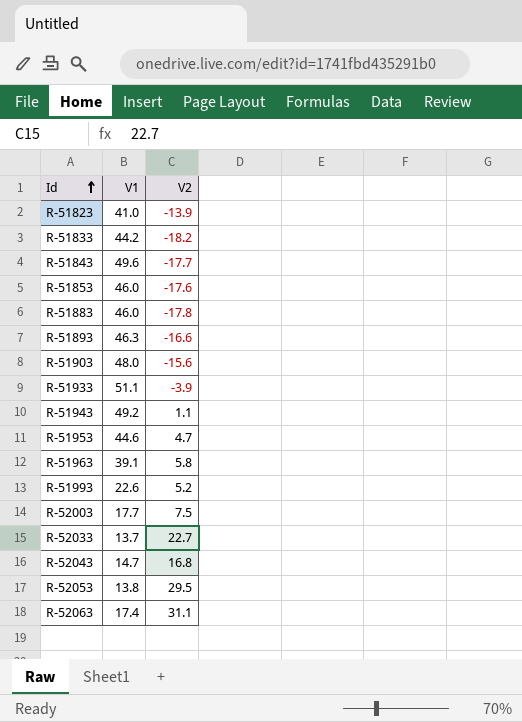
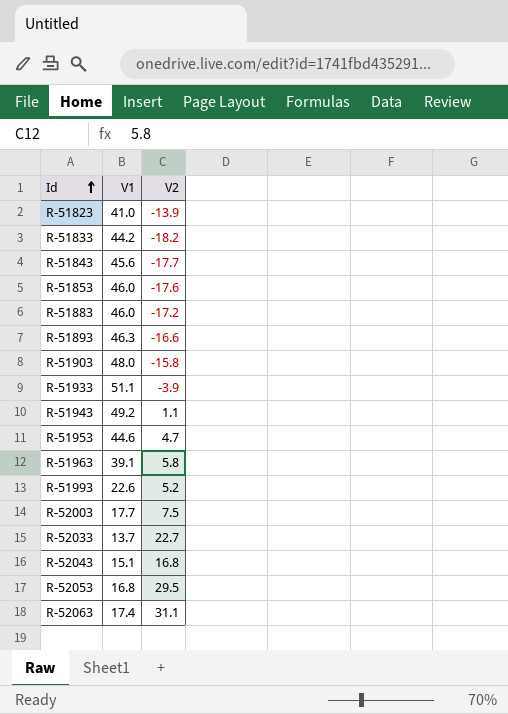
R-51843 | V1: 49.6 -> 45.6
R-51883 | V2: -17.8 -> -17.2
R-51903 | V2: -15.6 -> -15.8
R-52043 | V1: 14.7 -> 15.1
R-52053 | V1: 13.8 -> 16.8

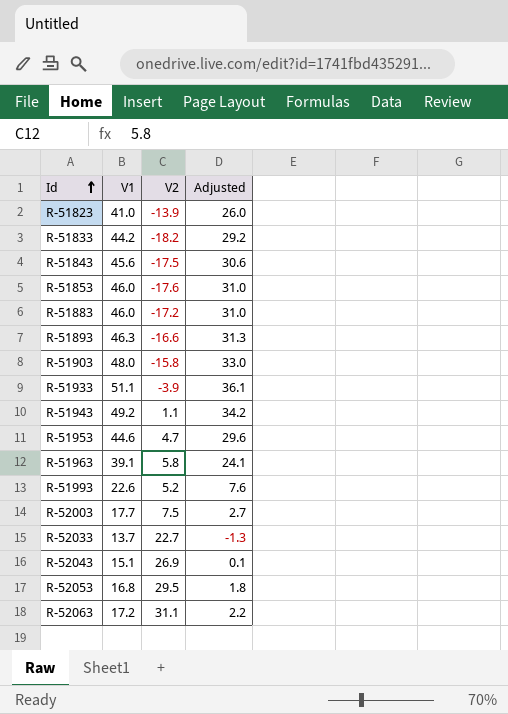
column Adjusted | formula: none -> [V1] - 15
R-51843 | V2: -17.7 -> -17.5
R-52043 | V2: 16.8 -> 26.9
R-52063 | V1: 17.4 -> 17.2

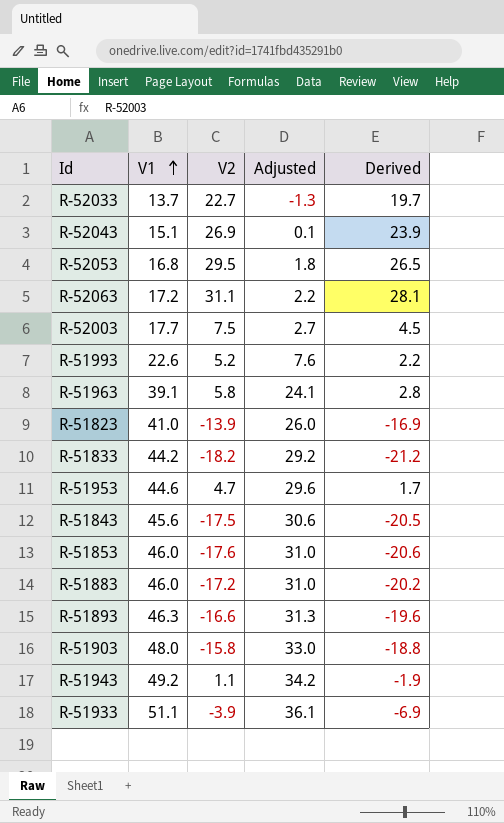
row order: Id ascending -> V1 ascending
column Derived | formula: none -> [V2] - 3

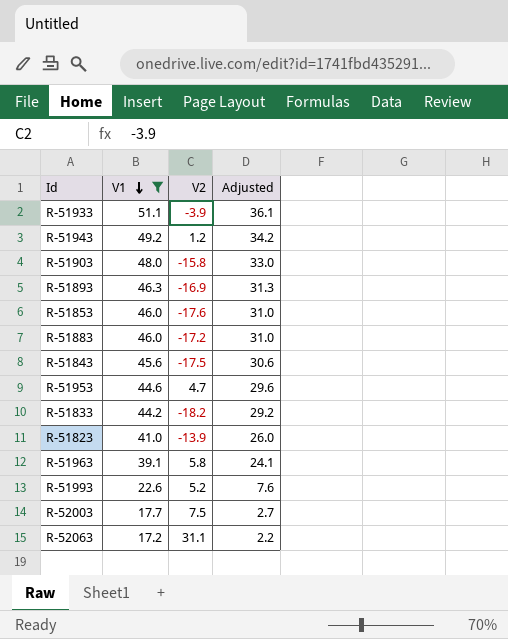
filter: none -> V1 >= 17.2
row order: V1 ascending -> V1 descending
column Derived | formula: [V2] - 3 -> none
R-51943 | V2: 1.1 -> 1.2
R-51893 | V2: -16.6 -> -16.9

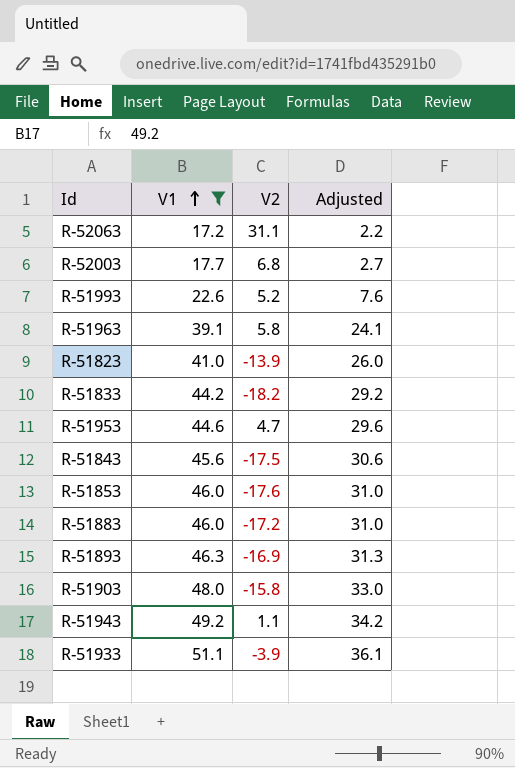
row order: V1 descending -> V1 ascending
R-52003 | V2: 7.5 -> 6.8
R-51943 | V2: 1.2 -> 1.1

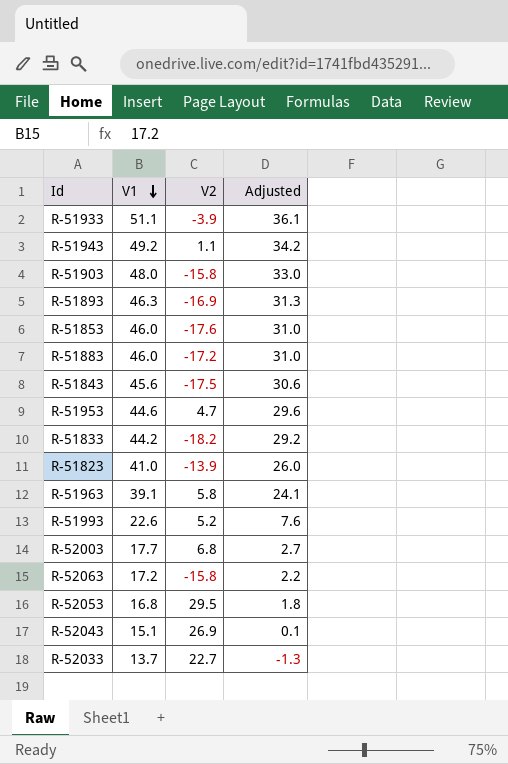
filter: V1 >= 17.2 -> none
row order: V1 ascending -> V1 descending
R-52063 | V2: 31.1 -> -15.8

